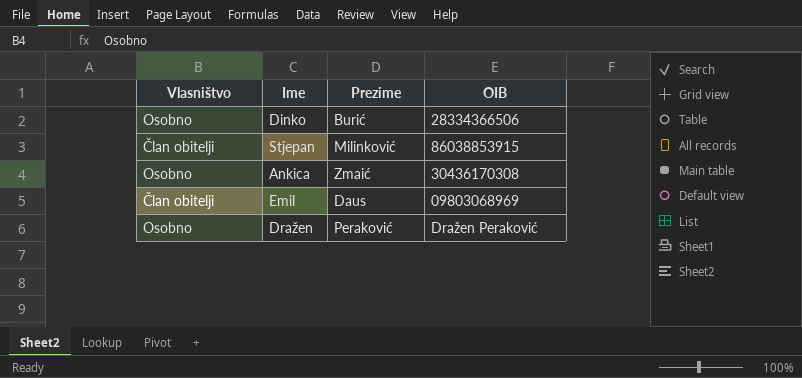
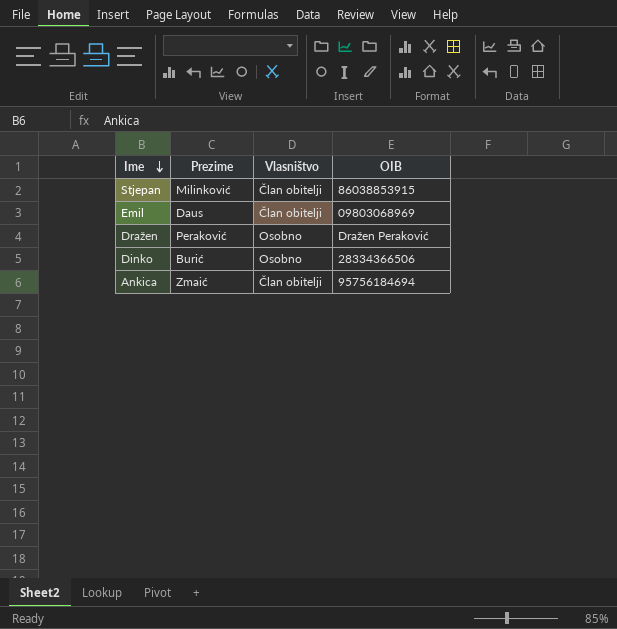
row order: none -> Ime descending
column Vlasništvo | position: 1 -> 3
Ankica | Vlasništvo: Osobno -> Član obitelji
Ankica | OIB: 30436170308 -> 95756184694

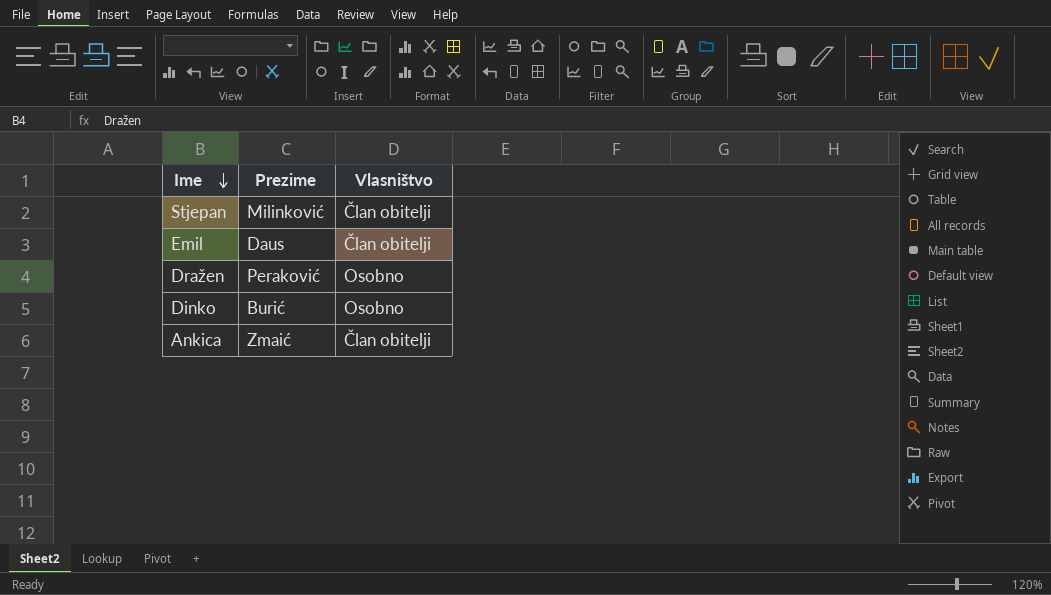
column OIB | position: 4 -> none

